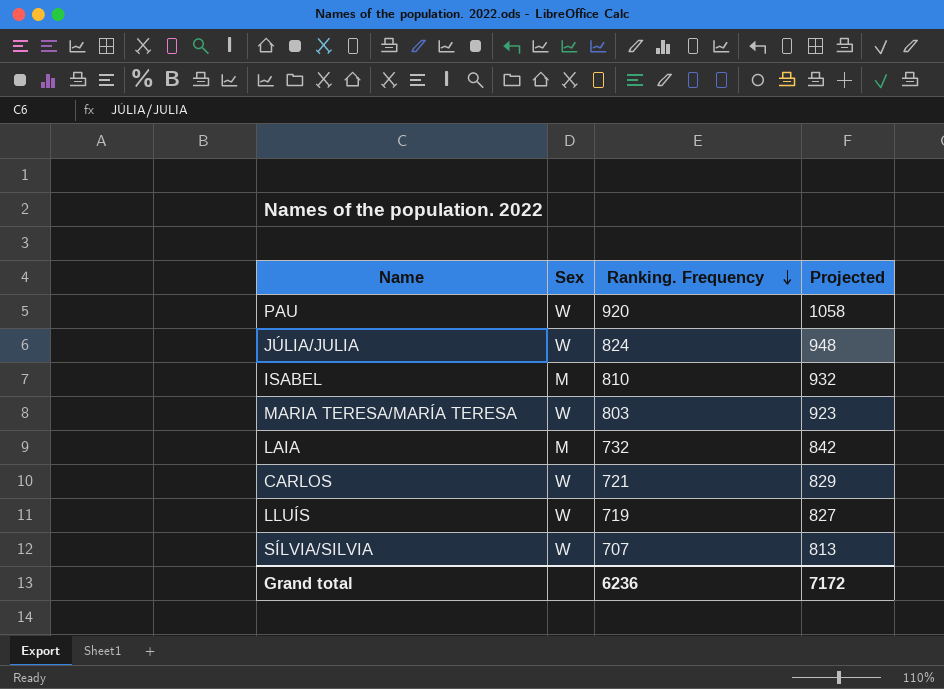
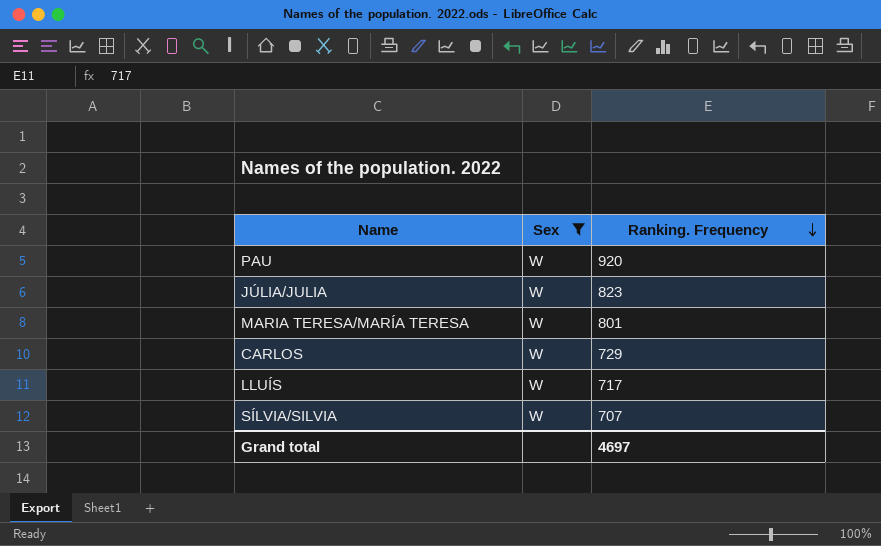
filter: none -> Sex = W
column Projected | formula: [Ranking. Frequency] * 1.15 -> none
JÚLIA/JULIA | Ranking. Frequency: 824 -> 823
MARIA TERESA/MARÍA TERESA | Ranking. Frequency: 803 -> 801
CARLOS | Ranking. Frequency: 721 -> 729
LLUÍS | Ranking. Frequency: 719 -> 717
Grand total | Ranking. Frequency: 6236 -> 4697

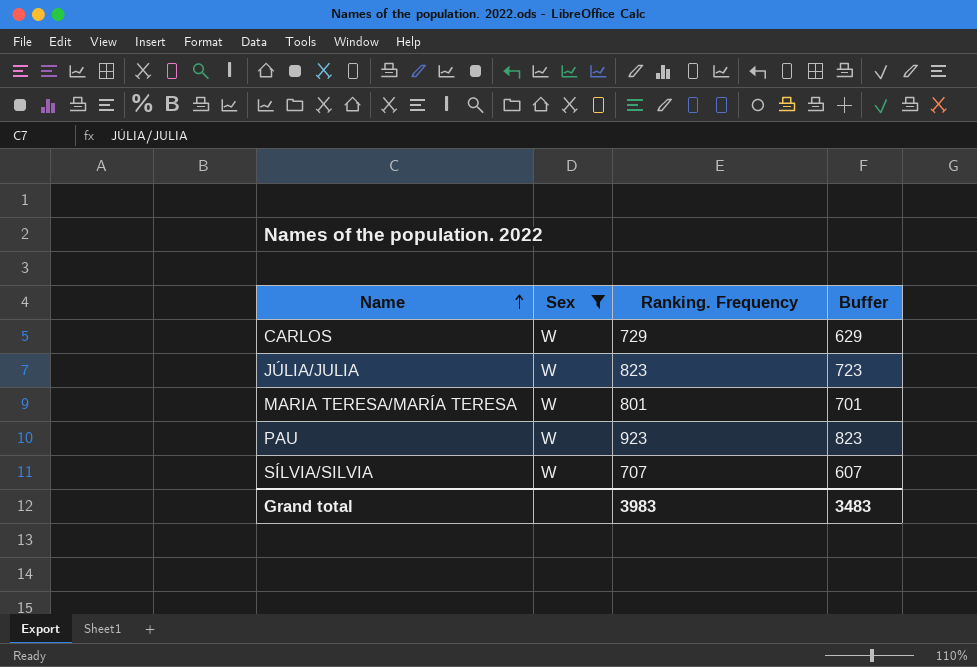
row order: Ranking. Frequency descending -> Name ascending
column Buffer | formula: none -> [Ranking. Frequency] - 100
row LLUÍS: W | 717 -> none
PAU | Ranking. Frequency: 920 -> 923
Grand total | Ranking. Frequency: 4697 -> 3983

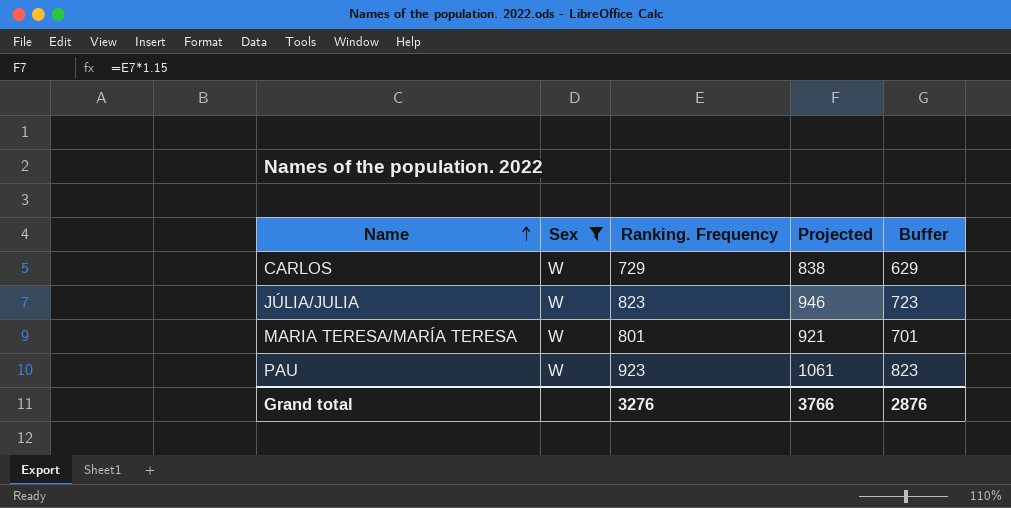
column Projected | formula: none -> [Ranking. Frequency] * 1.15
row SÍLVIA/SILVIA: W | 707 | 607 -> none
Grand total | Ranking. Frequency: 3983 -> 3276
Grand total | Buffer: 3483 -> 2876

